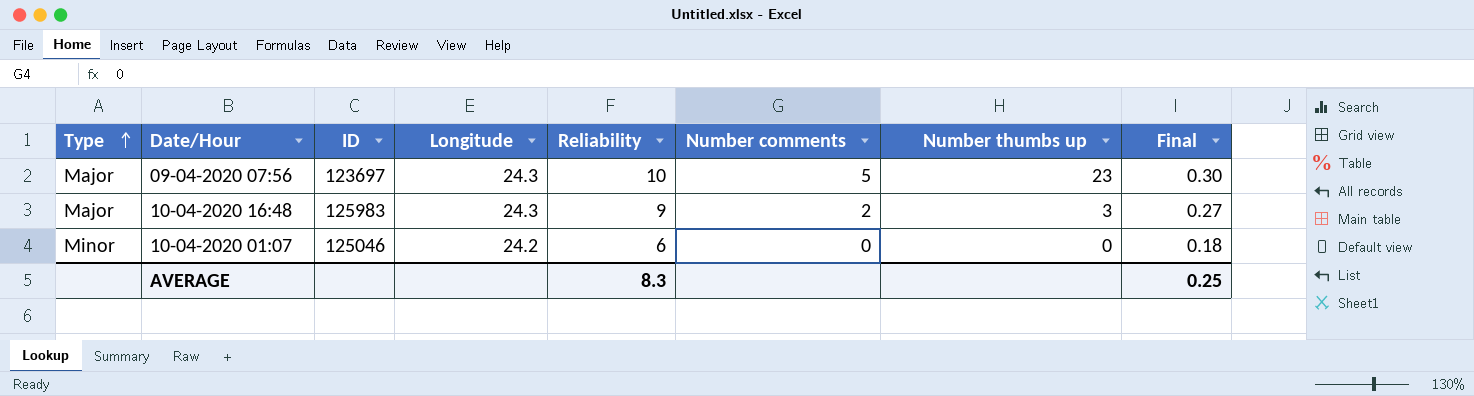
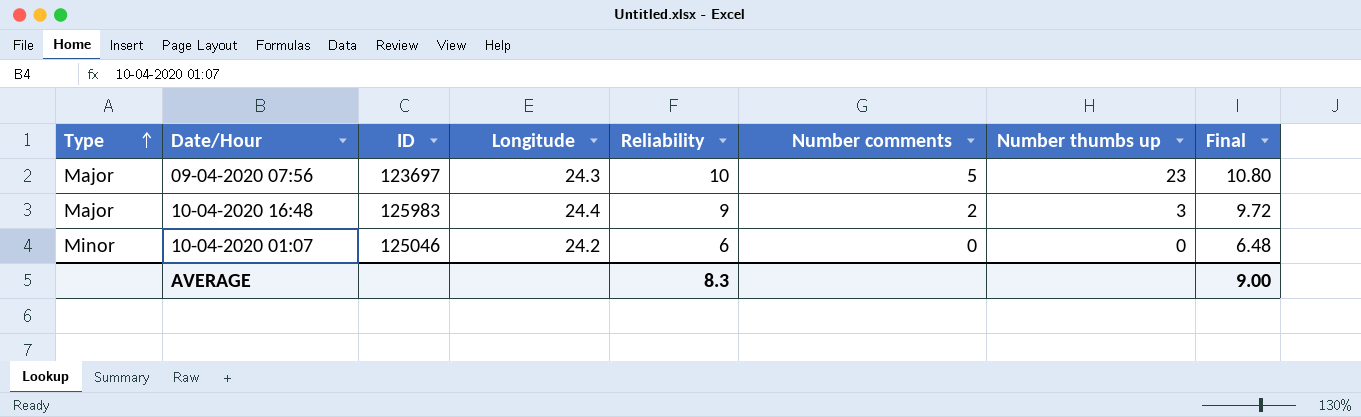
column Final | formula: [Reliability] * 0.03 -> [Reliability] * 1.08
10-04-2020 16:48 | Longitude: 24.3 -> 24.4
AVERAGE | Final: 0.25 -> 9.00

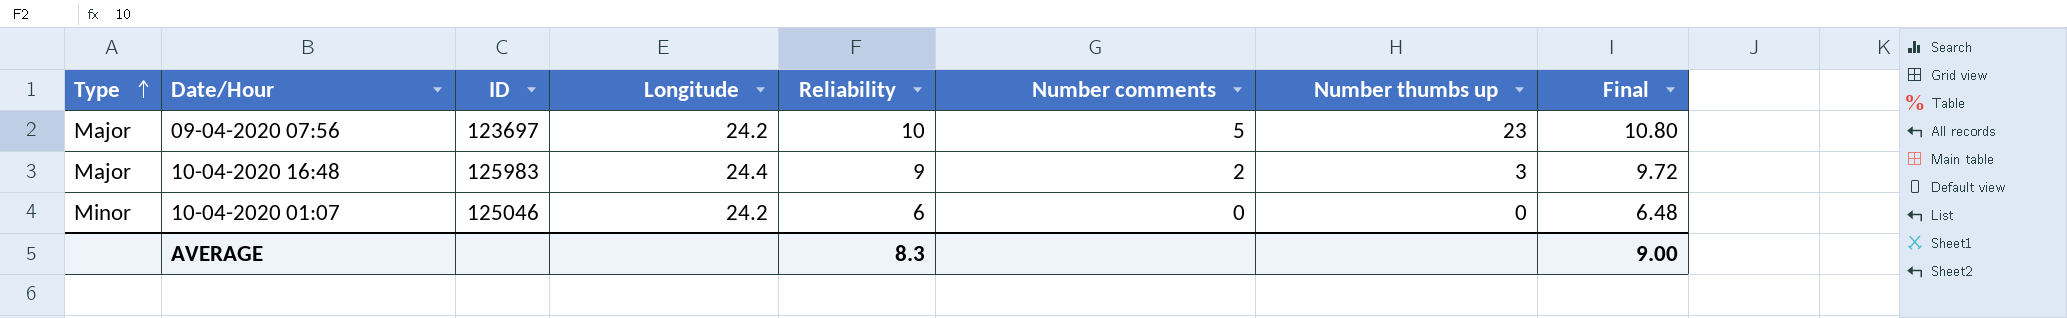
09-04-2020 07:56 | Longitude: 24.3 -> 24.2

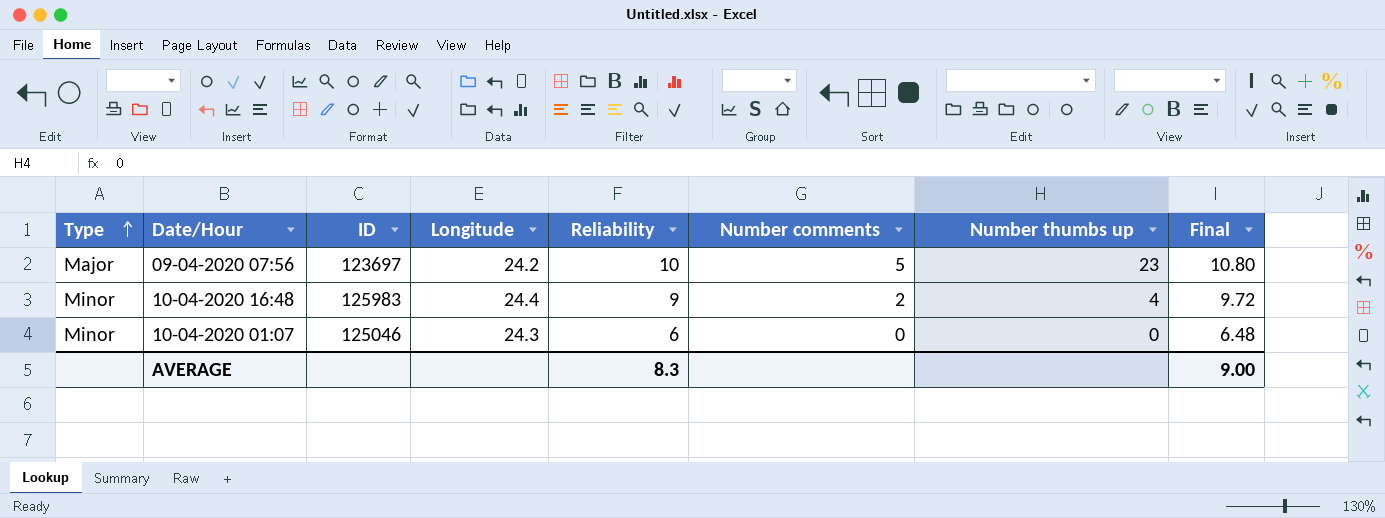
10-04-2020 16:48 | Type: Major -> Minor
10-04-2020 16:48 | Number thumbs up: 3 -> 4
10-04-2020 01:07 | Longitude: 24.2 -> 24.3

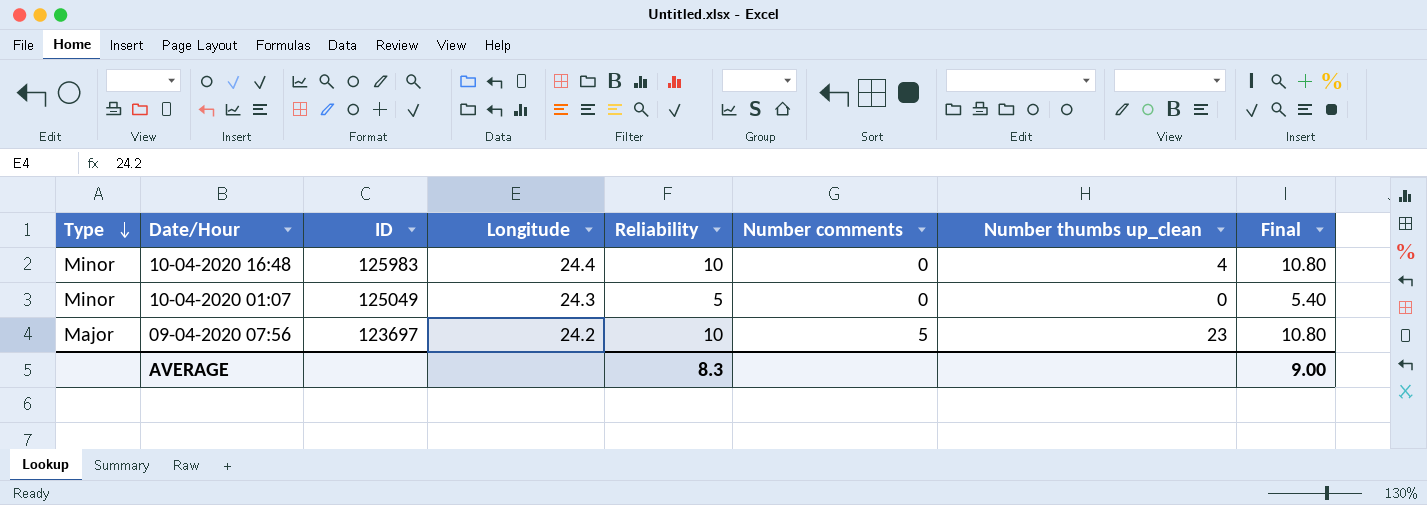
row order: Type ascending -> Type descending
column name: Number thumbs up -> Number thumbs up_clean
10-04-2020 16:48 | Reliability: 9 -> 10
10-04-2020 16:48 | Number comments: 2 -> 0
10-04-2020 16:48 | Final: 9.72 -> 10.80
10-04-2020 01:07 | ID: 125046 -> 125049
10-04-2020 01:07 | Reliability: 6 -> 5
10-04-2020 01:07 | Final: 6.48 -> 5.40

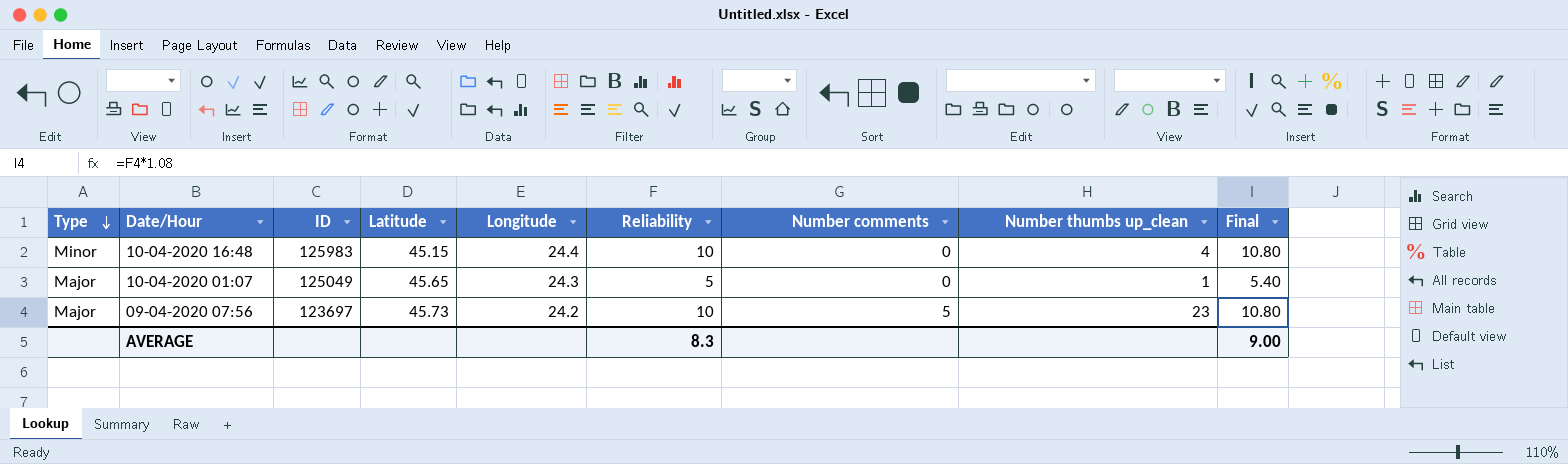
column Latitude | position: none -> 4
10-04-2020 01:07 | Type: Minor -> Major
10-04-2020 01:07 | Number thumbs up_clean: 0 -> 1

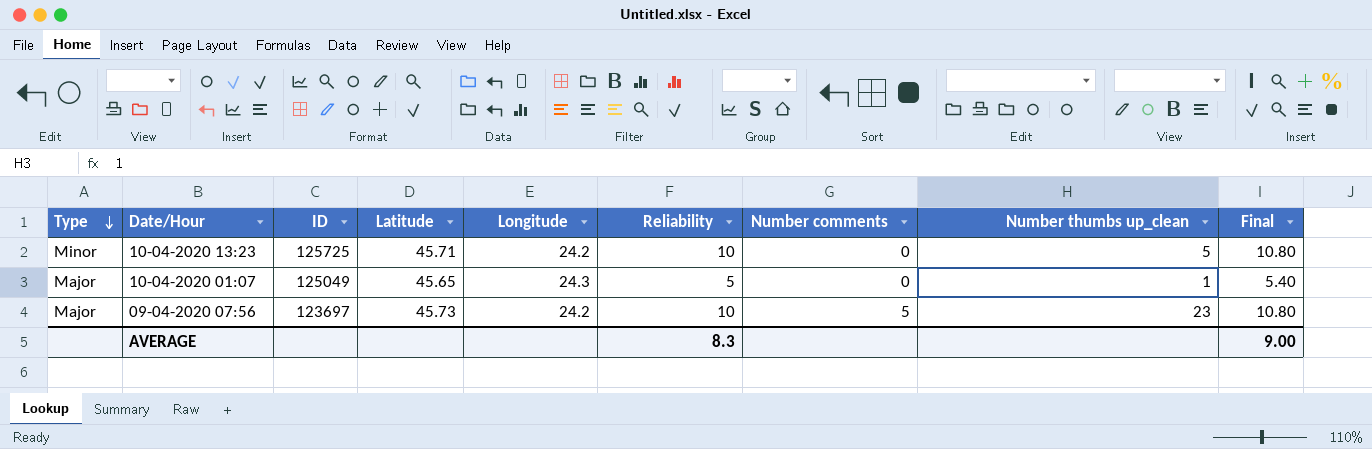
row 10-04-2020 16:48: Minor | 125983 | 45.15 | 24.4 | 10 | 0 | 4 | 10.80 -> none
row 10-04-2020 13:23: none -> Minor | 125725 | 45.71 | 24.2 | 10 | 0 | 5 | 10.80

